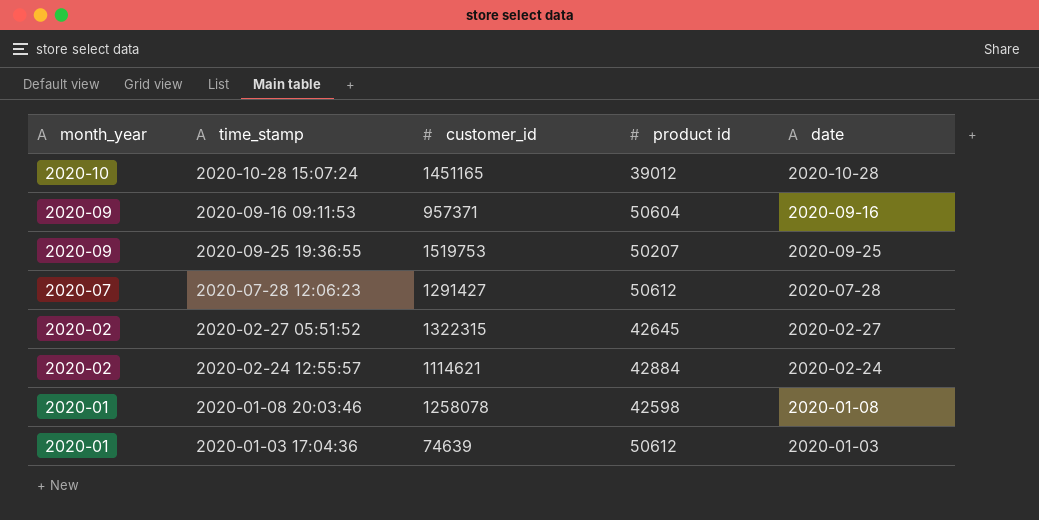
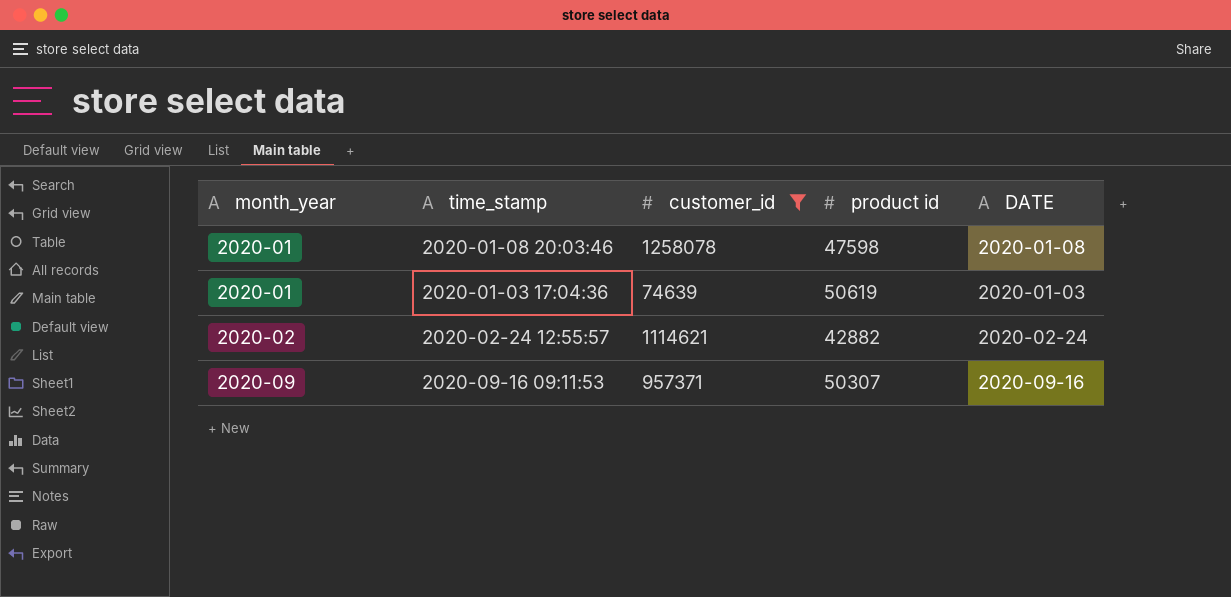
filter: none -> customer_id <= 1258078
row order: month_year descending -> month_year ascending
column name: date -> DATE
2020-01-08 20:03:46 | product id: 42598 -> 47598
2020-01-03 17:04:36 | product id: 50612 -> 50619
2020-02-24 12:55:57 | product id: 42884 -> 42882
2020-09-16 09:11:53 | product id: 50604 -> 50307

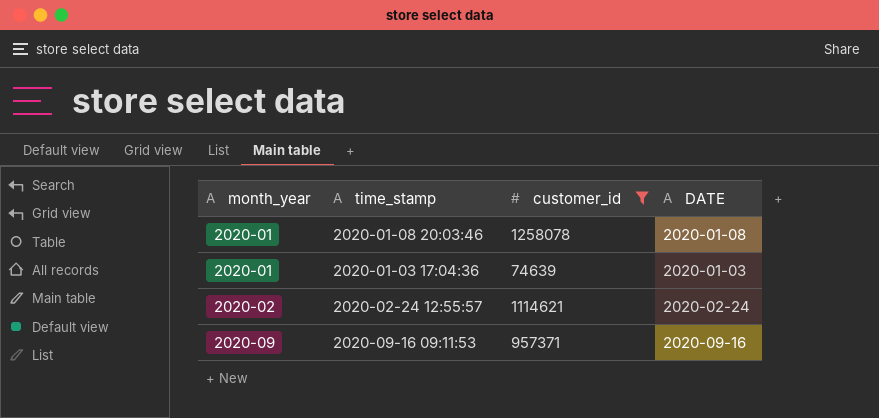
column product id | position: 4 -> none

